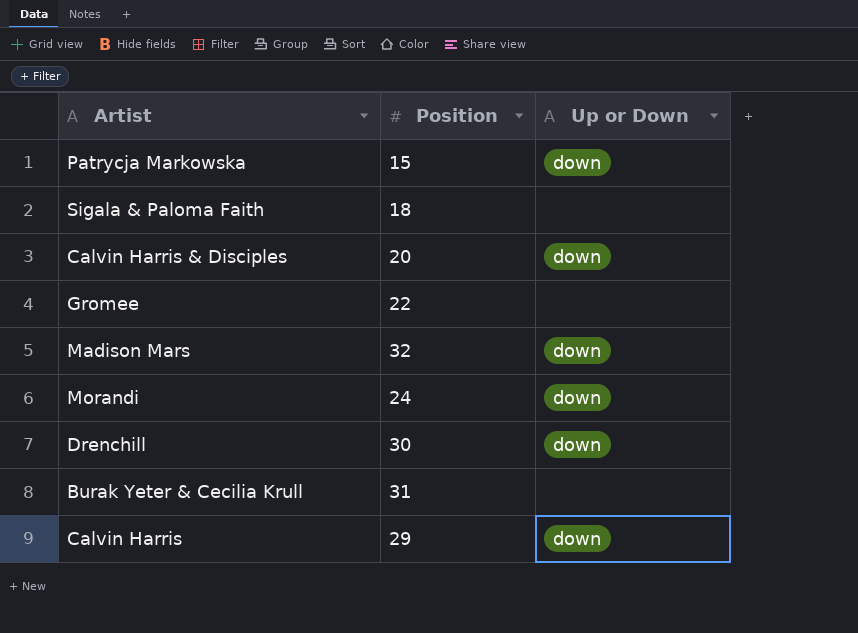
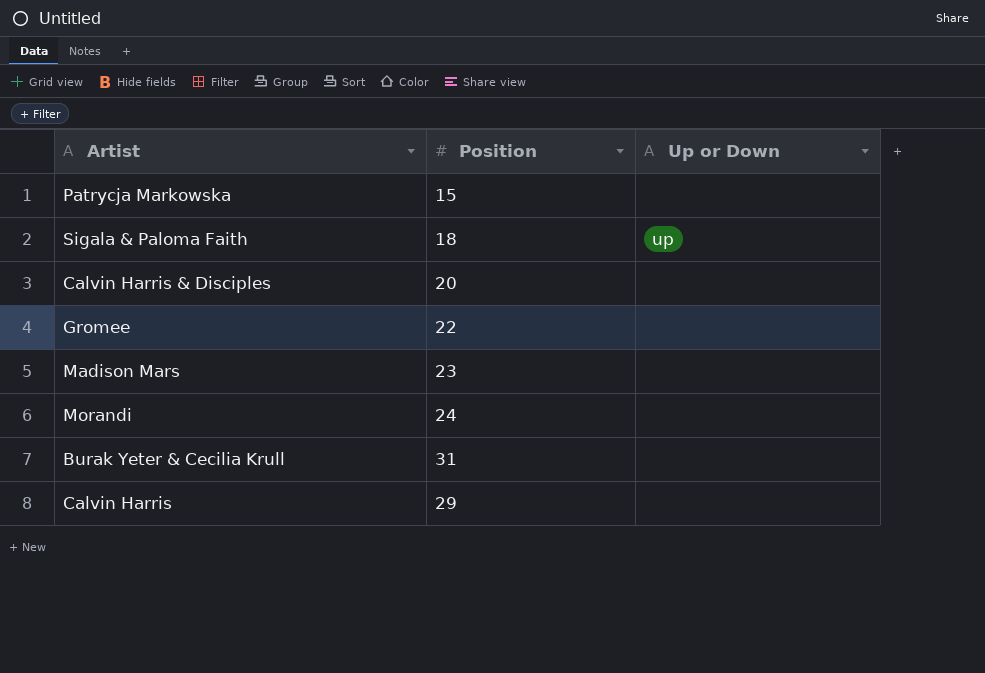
row Drenchill: 30 | down -> none
Patrycja Markowska | Up or Down: down -> none
Sigala & Paloma Faith | Up or Down: none -> up
Calvin Harris & Disciples | Up or Down: down -> none
Madison Mars | Position: 32 -> 23
Madison Mars | Up or Down: down -> none
Morandi | Up or Down: down -> none
Calvin Harris | Up or Down: down -> none

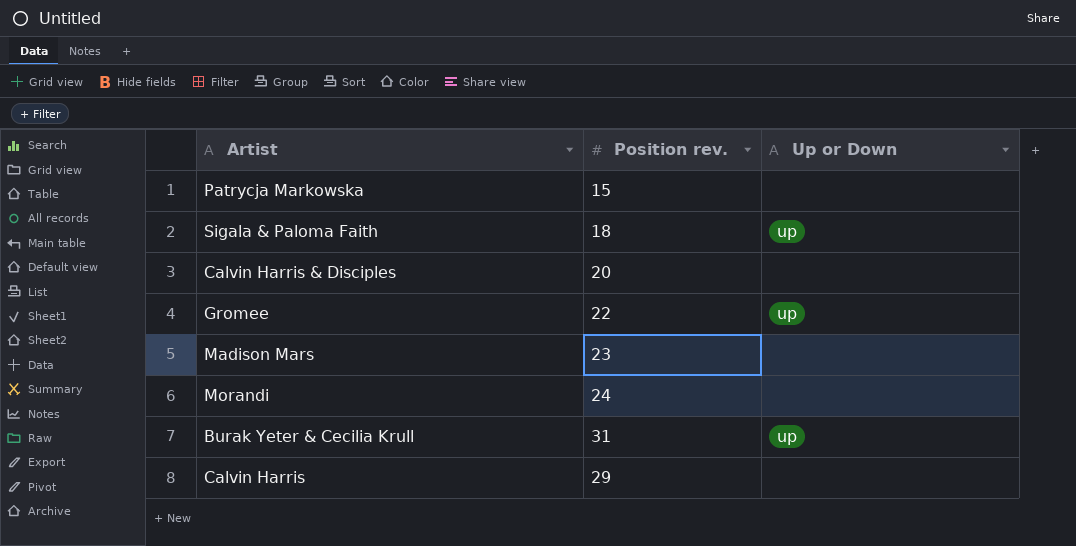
column name: Position -> Position rev.
Gromee | Up or Down: none -> up
Burak Yeter & Cecilia Krull | Up or Down: none -> up

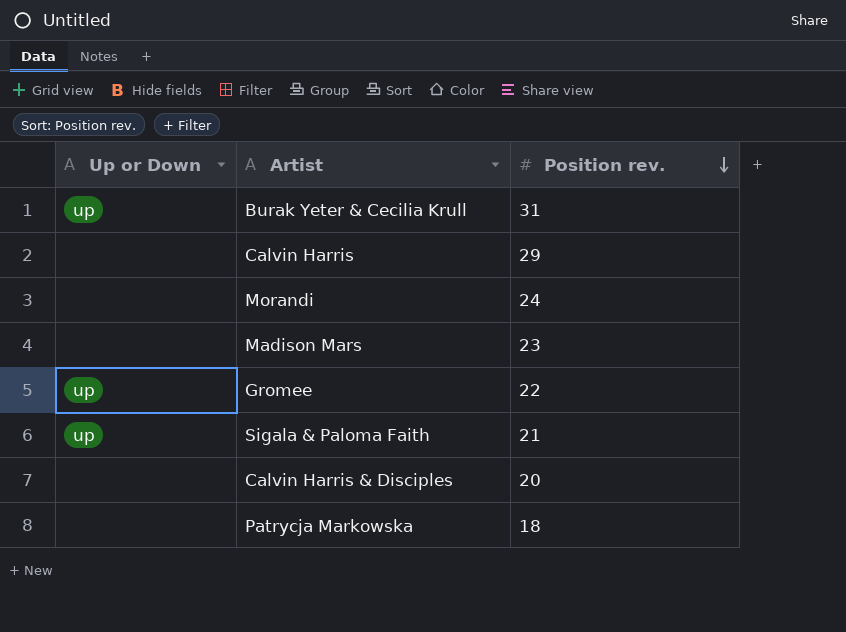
row order: none -> Position rev. descending
column Up or Down | position: 3 -> 1
Sigala & Paloma Faith | Position rev.: 18 -> 21
Patrycja Markowska | Position rev.: 15 -> 18

